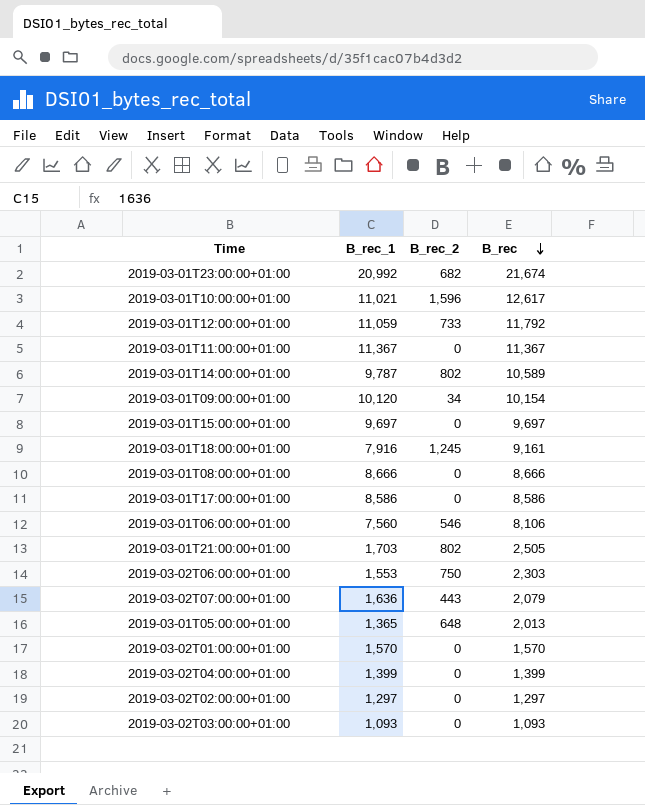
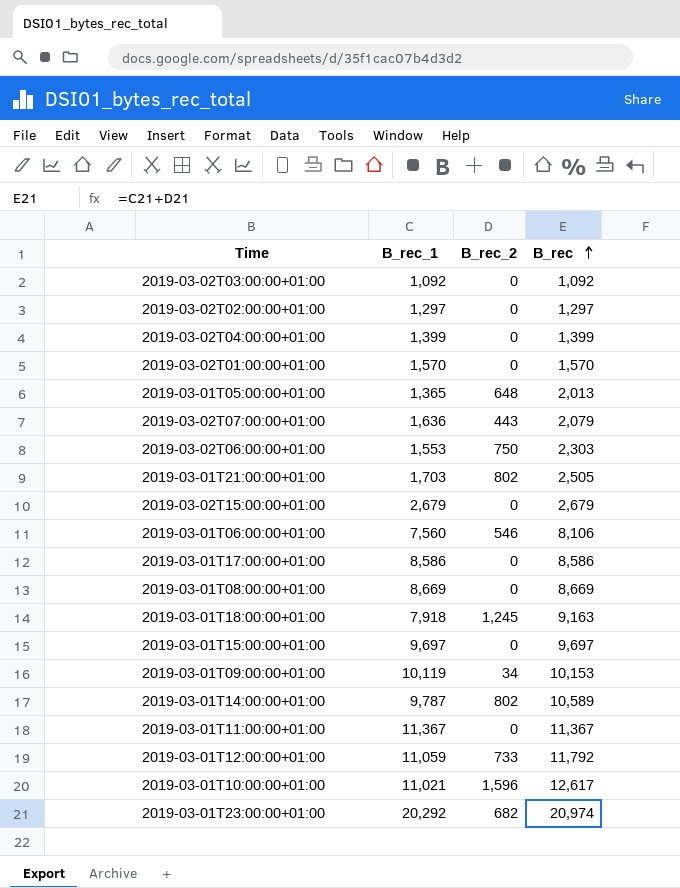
row order: B_rec descending -> B_rec ascending
2019-03-02T03:00:00+01:00 | B_rec_1: 1,093 -> 1,092
2019-03-02T03:00:00+01:00 | B_rec: 1,093 -> 1,092
row 2019-03-02T15:00:00+01:00: none -> 2,679 | 0 | 2,679
2019-03-01T08:00:00+01:00 | B_rec_1: 8,666 -> 8,669
2019-03-01T08:00:00+01:00 | B_rec: 8,666 -> 8,669
2019-03-01T18:00:00+01:00 | B_rec_1: 7,916 -> 7,918
2019-03-01T18:00:00+01:00 | B_rec: 9,161 -> 9,163
2019-03-01T09:00:00+01:00 | B_rec_1: 10,120 -> 10,119
2019-03-01T09:00:00+01:00 | B_rec: 10,154 -> 10,153
2019-03-01T23:00:00+01:00 | B_rec_1: 20,992 -> 20,292
2019-03-01T23:00:00+01:00 | B_rec: 21,674 -> 20,974

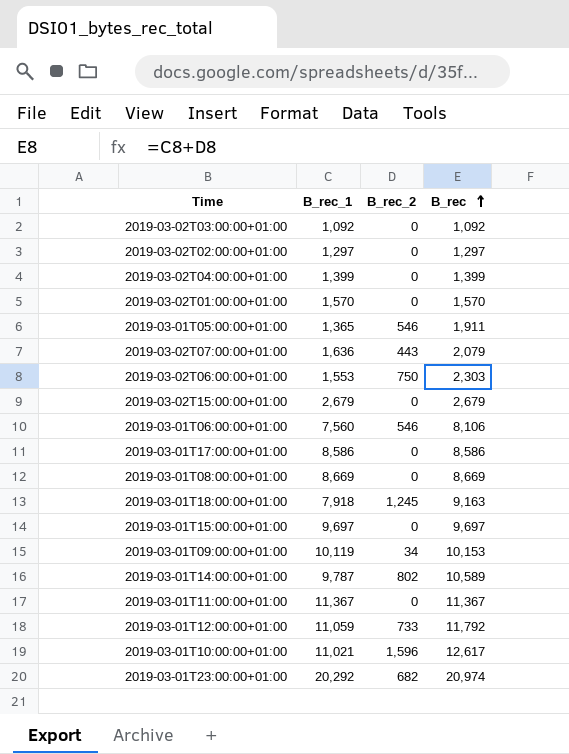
row 2019-03-01T21:00:00+01:00: 1,703 | 802 | 2,505 -> none
2019-03-01T05:00:00+01:00 | B_rec_2: 648 -> 546
2019-03-01T05:00:00+01:00 | B_rec: 2,013 -> 1,911

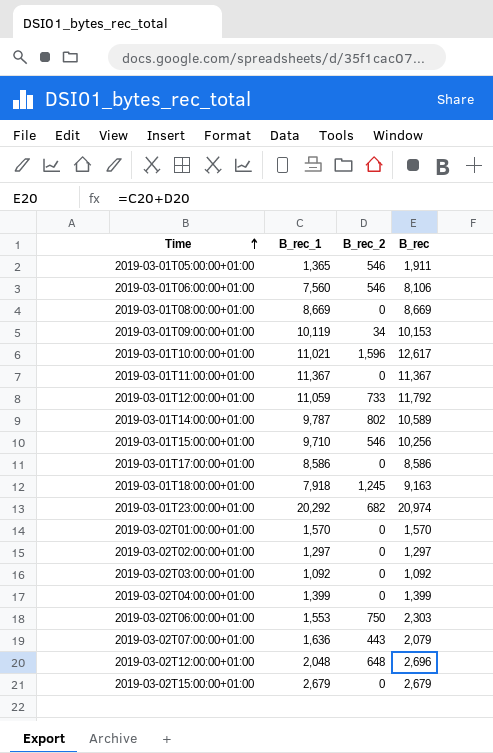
row order: B_rec ascending -> Time ascending
2019-03-01T15:00:00+01:00 | B_rec_1: 9,697 -> 9,710
2019-03-01T15:00:00+01:00 | B_rec_2: 0 -> 546
2019-03-01T15:00:00+01:00 | B_rec: 9,697 -> 10,256
row 2019-03-02T12:00:00+01:00: none -> 2,048 | 648 | 2,696

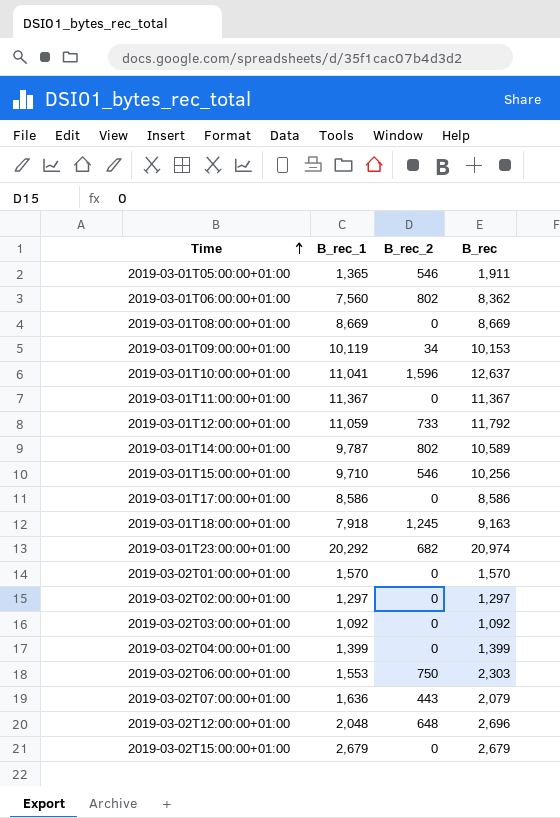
2019-03-01T06:00:00+01:00 | B_rec_2: 546 -> 802
2019-03-01T06:00:00+01:00 | B_rec: 8,106 -> 8,362
2019-03-01T10:00:00+01:00 | B_rec_1: 11,021 -> 11,041
2019-03-01T10:00:00+01:00 | B_rec: 12,617 -> 12,637

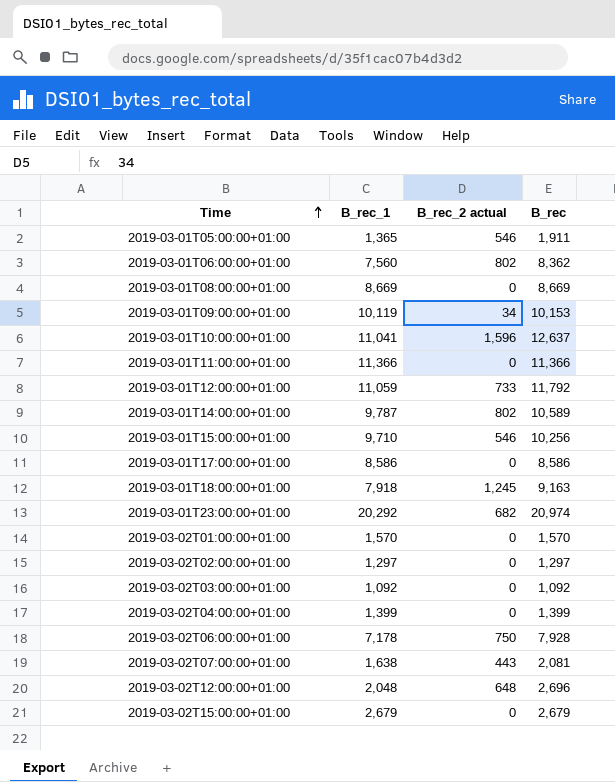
column name: B_rec_2 -> B_rec_2 actual
2019-03-01T11:00:00+01:00 | B_rec_1: 11,367 -> 11,366
2019-03-01T11:00:00+01:00 | B_rec: 11,367 -> 11,366
2019-03-02T06:00:00+01:00 | B_rec_1: 1,553 -> 7,178
2019-03-02T06:00:00+01:00 | B_rec: 2,303 -> 7,928
2019-03-02T07:00:00+01:00 | B_rec_1: 1,636 -> 1,638
2019-03-02T07:00:00+01:00 | B_rec: 2,079 -> 2,081

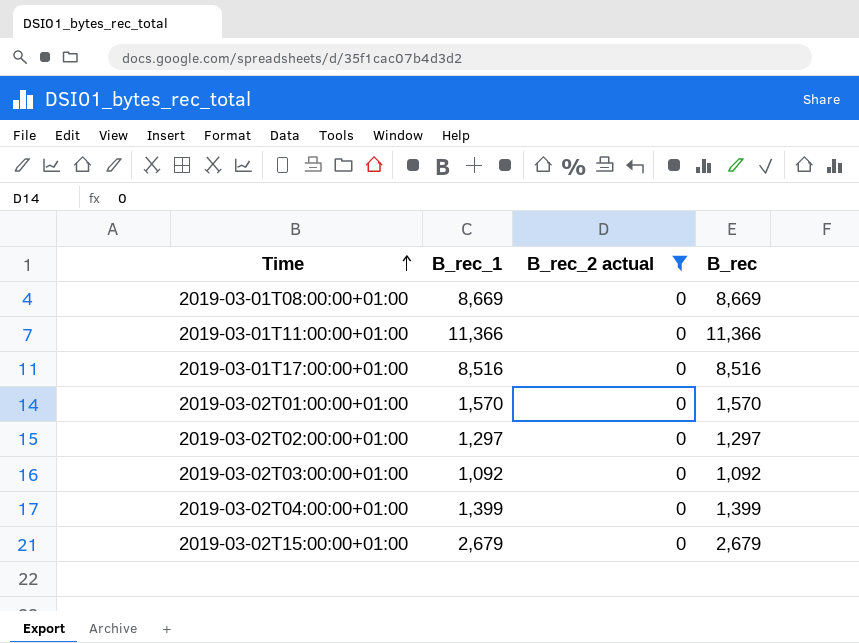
filter: none -> B_rec_2 actual = 0
2019-03-01T17:00:00+01:00 | B_rec_1: 8,586 -> 8,516
2019-03-01T17:00:00+01:00 | B_rec: 8,586 -> 8,516

